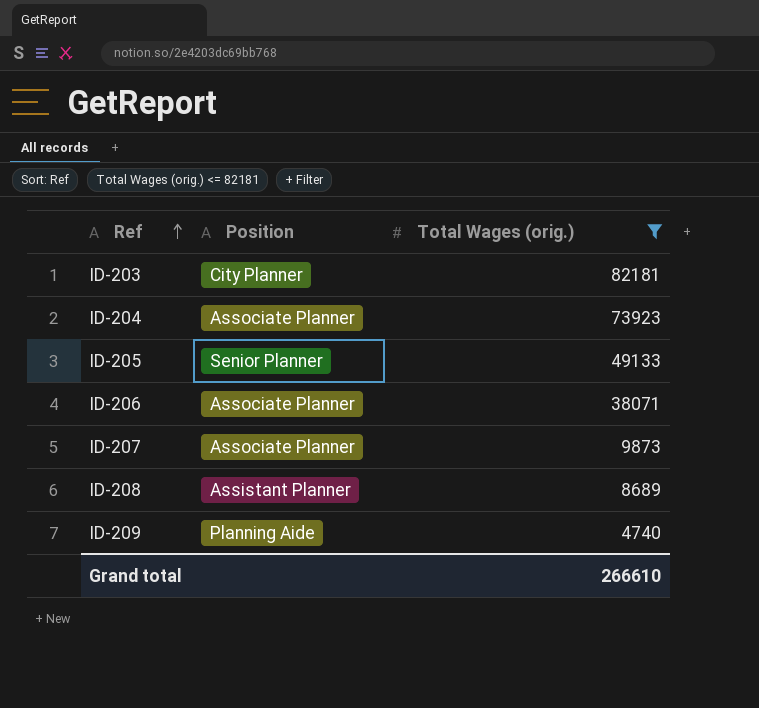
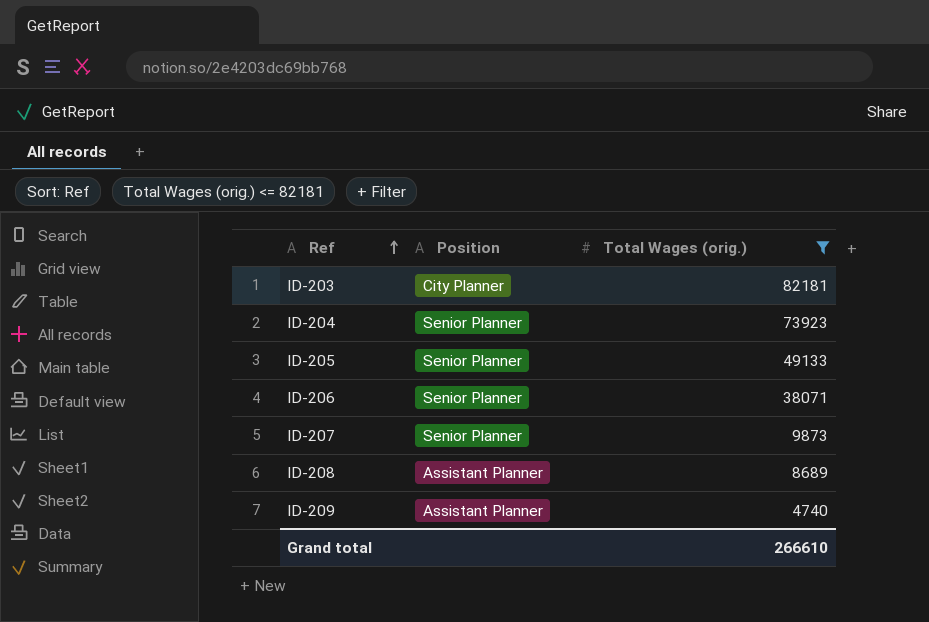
ID-204 | Position: Associate Planner -> Senior Planner
ID-206 | Position: Associate Planner -> Senior Planner
ID-207 | Position: Associate Planner -> Senior Planner
ID-209 | Position: Planning Aide -> Assistant Planner

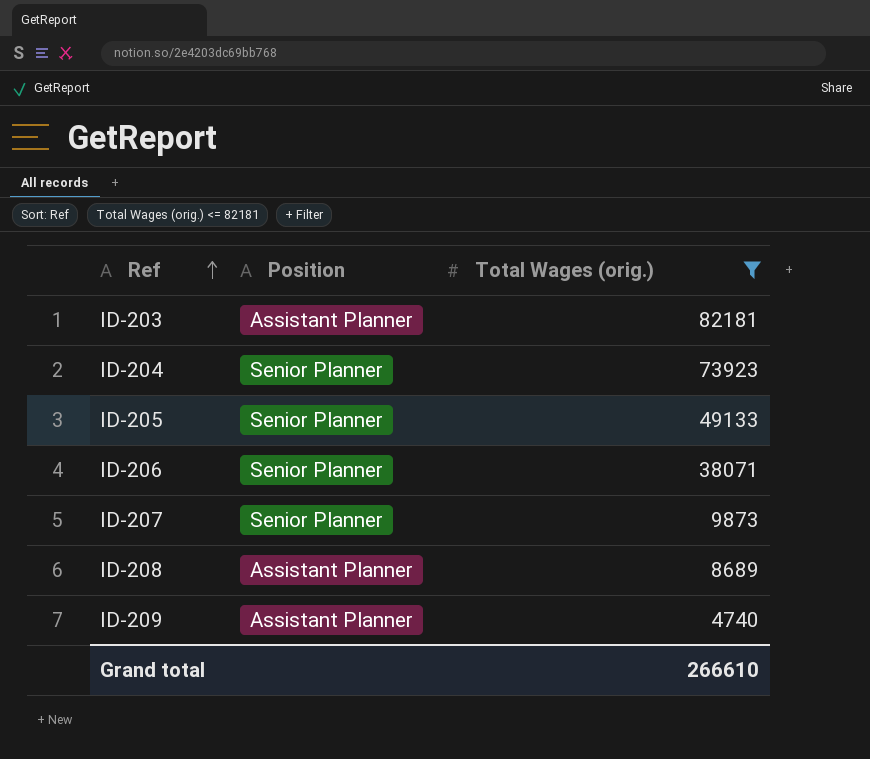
ID-203 | Position: City Planner -> Assistant Planner

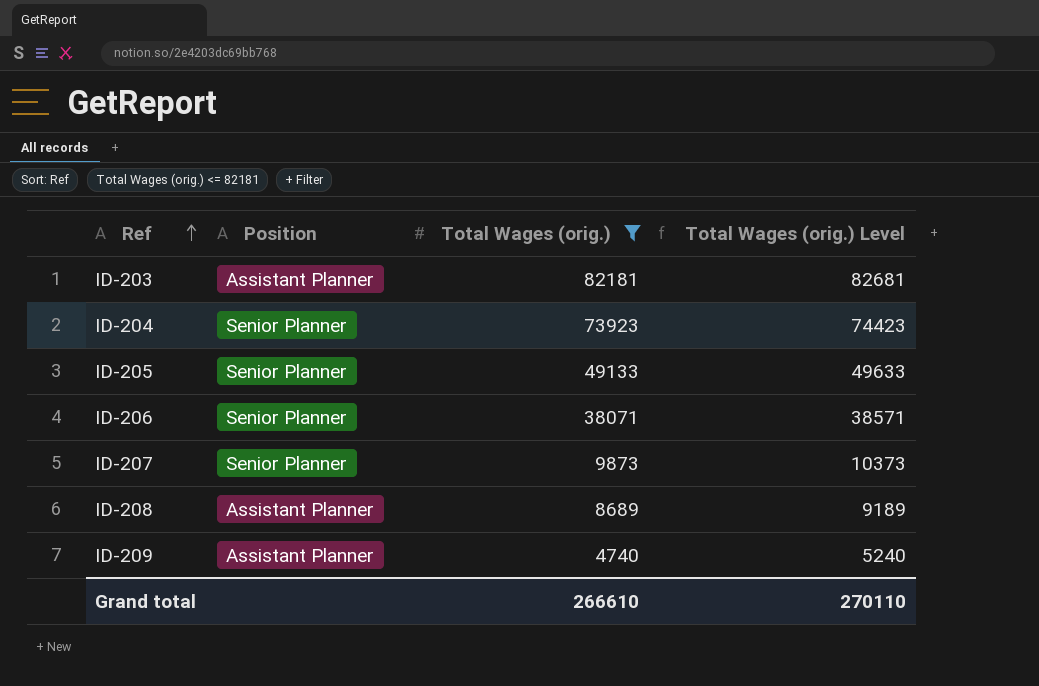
column Total Wages (orig.) Level | formula: none -> [Total Wages (orig.)] + 500

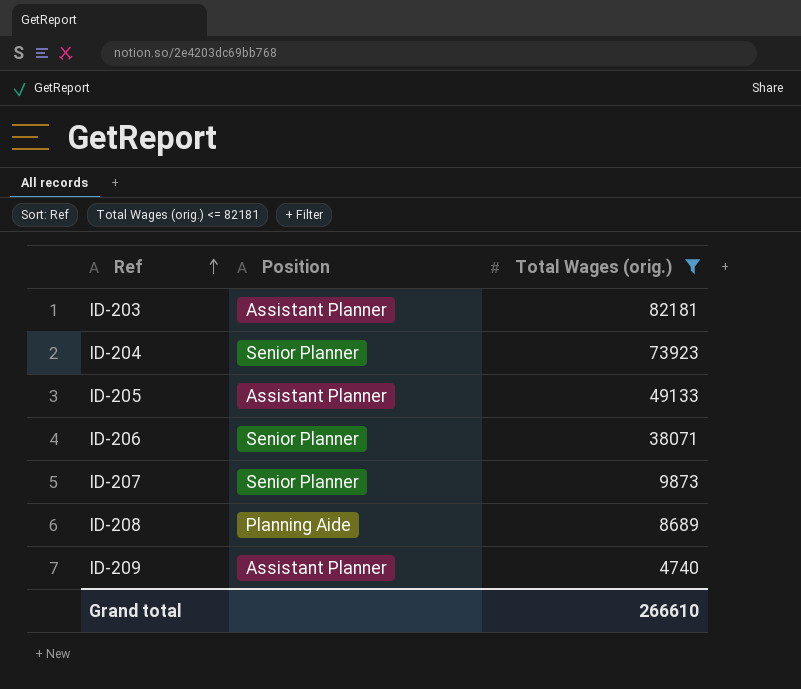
column Total Wages (orig.) Level | formula: [Total Wages (orig.)] + 500 -> none
ID-205 | Position: Senior Planner -> Assistant Planner
ID-208 | Position: Assistant Planner -> Planning Aide

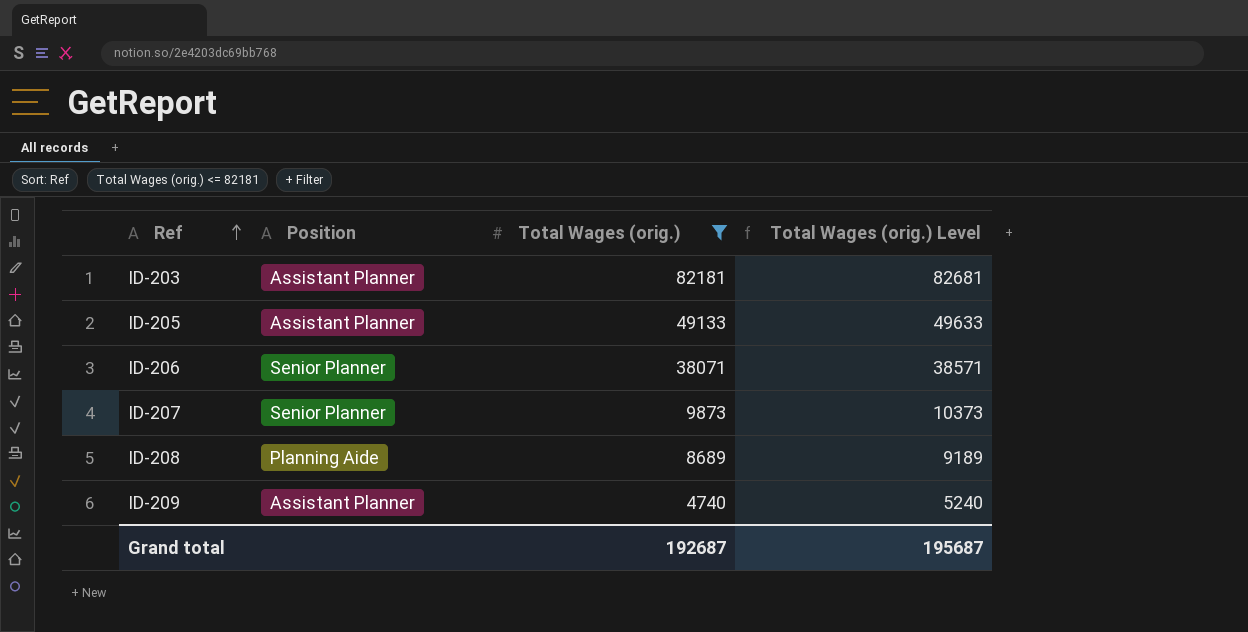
column Total Wages (orig.) Level | formula: none -> [Total Wages (orig.)] + 500
row ID-204: Senior Planner | 73923 -> none
Grand total | Total Wages (orig.): 266610 -> 192687

